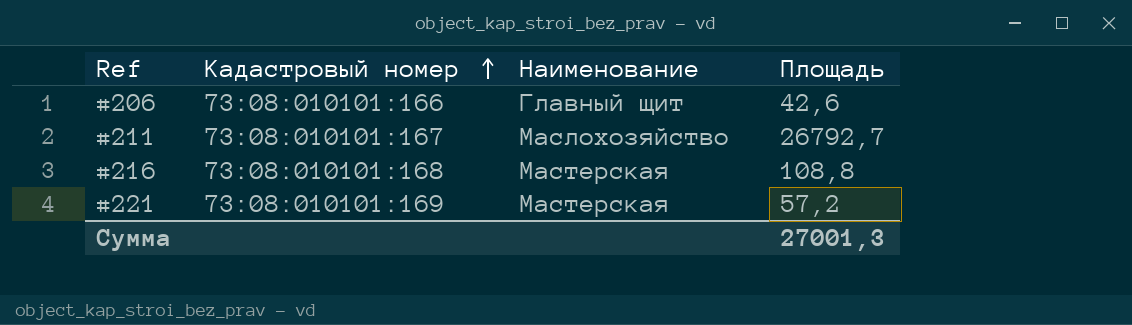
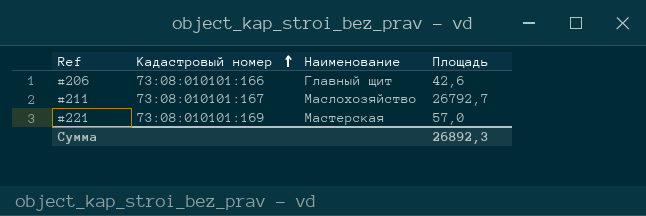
row #216: 73:08:010101:168 | Мастерская | 108,8 -> none
#221 | Площадь: 57,2 -> 57,0
Сумма | Площадь: 27001,3 -> 26892,3

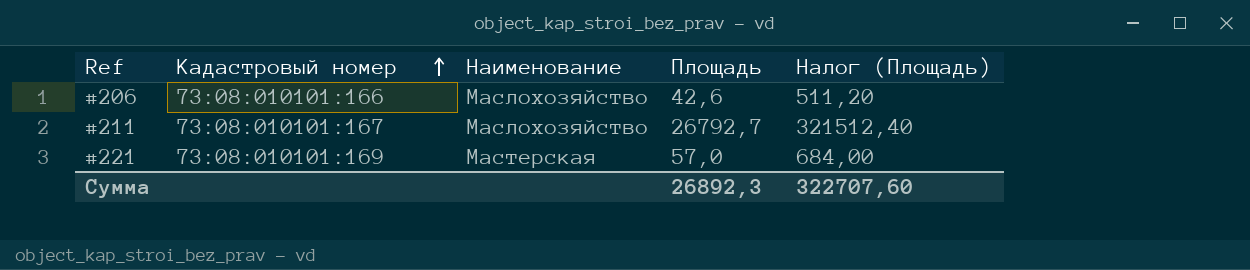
column Налог (Площадь) | formula: none -> [Площадь] * 12
#206 | Наименование: Главный щит -> Маслохозяйство

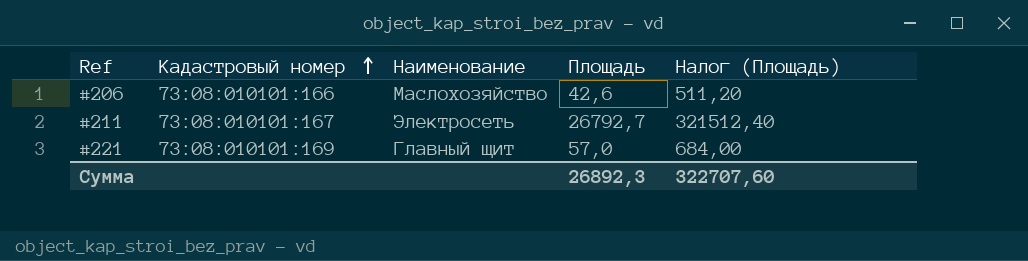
#211 | Наименование: Маслохозяйство -> Электросеть
#221 | Наименование: Мастерская -> Главный щит

